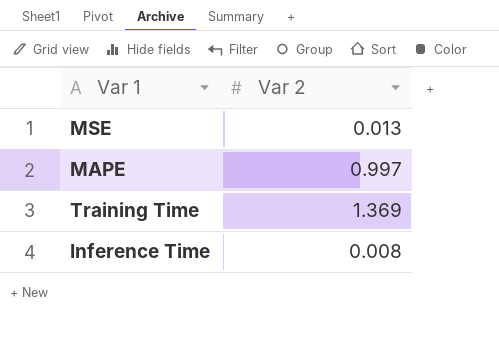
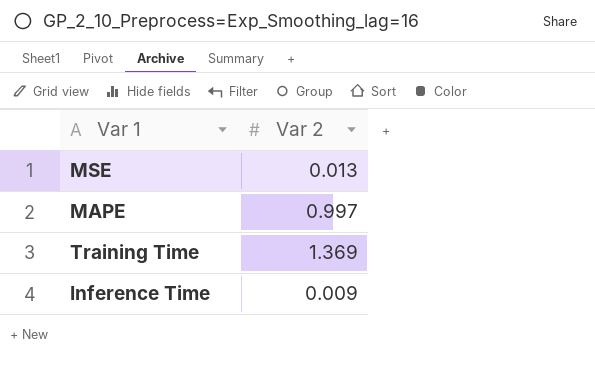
Inference Time | Var 2: 0.008 -> 0.009

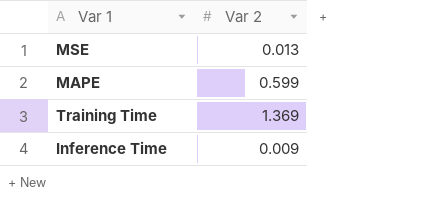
MAPE | Var 2: 0.997 -> 0.599

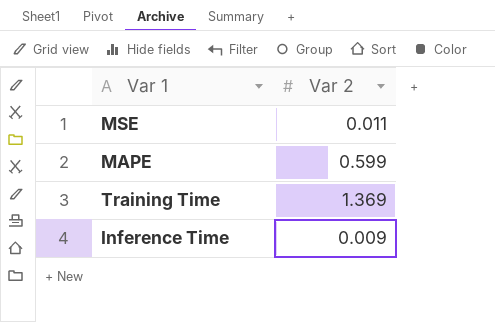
MSE | Var 2: 0.013 -> 0.011

